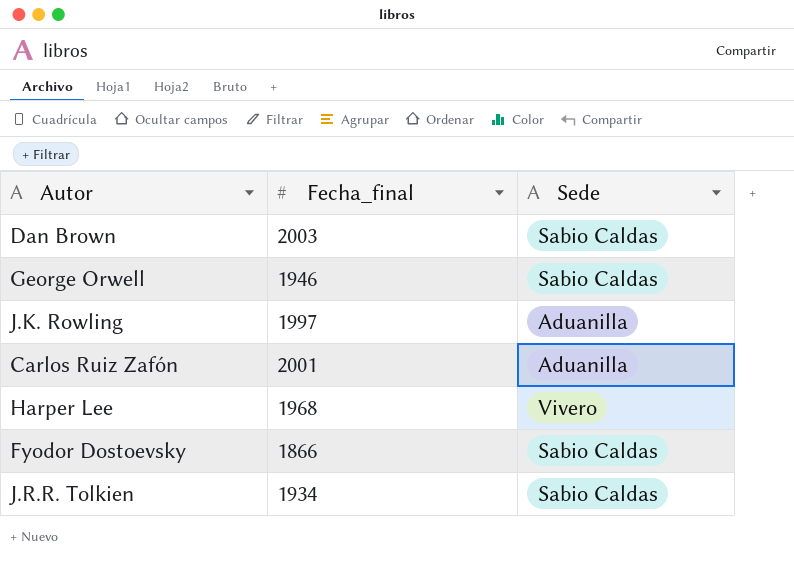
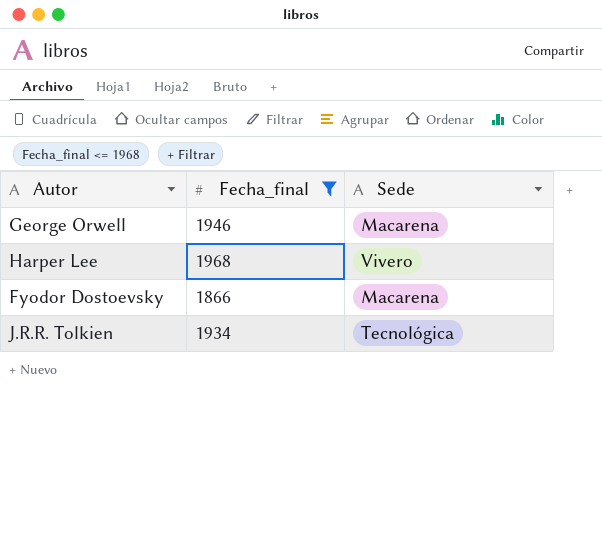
filter: none -> Fecha_final <= 1968
George Orwell | Sede: Sabio Caldas -> Macarena
Fyodor Dostoevsky | Sede: Sabio Caldas -> Macarena
J.R.R. Tolkien | Sede: Sabio Caldas -> Tecnológica

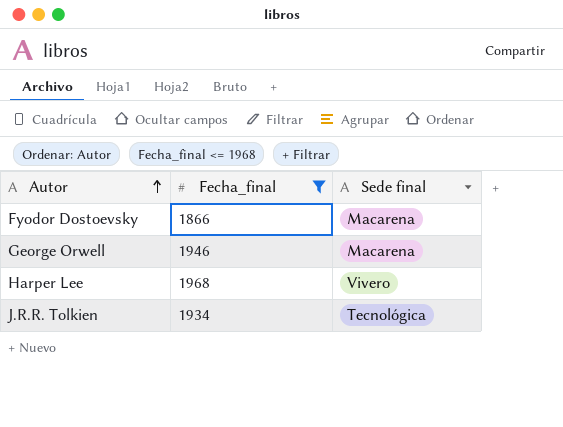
row order: none -> Autor ascending
column name: Sede -> Sede final

